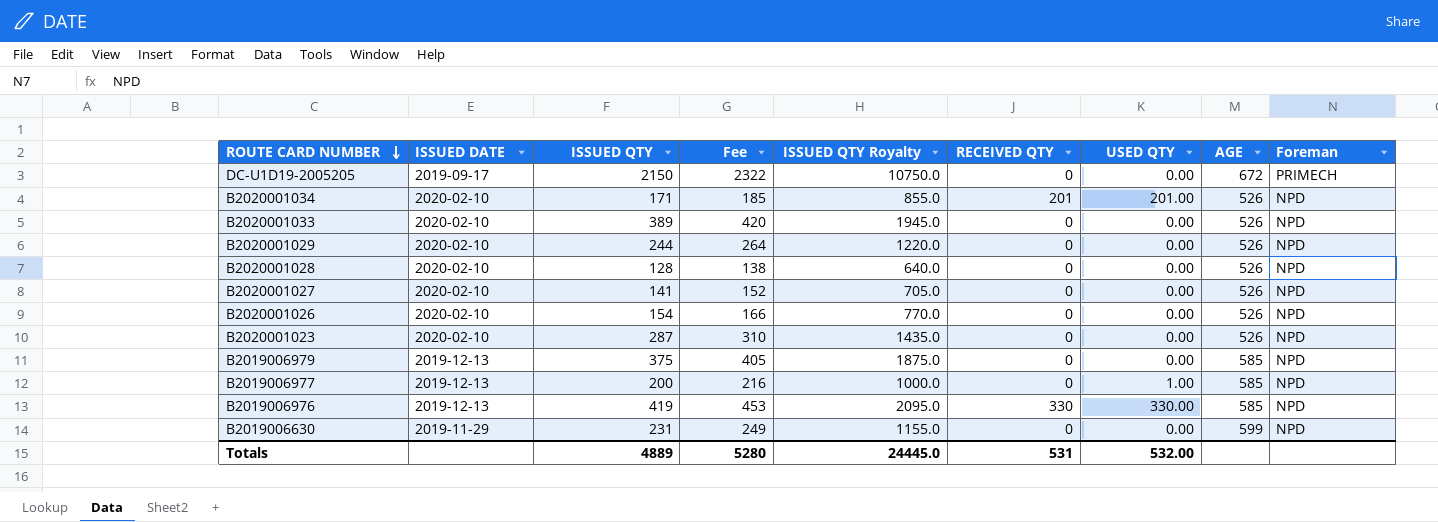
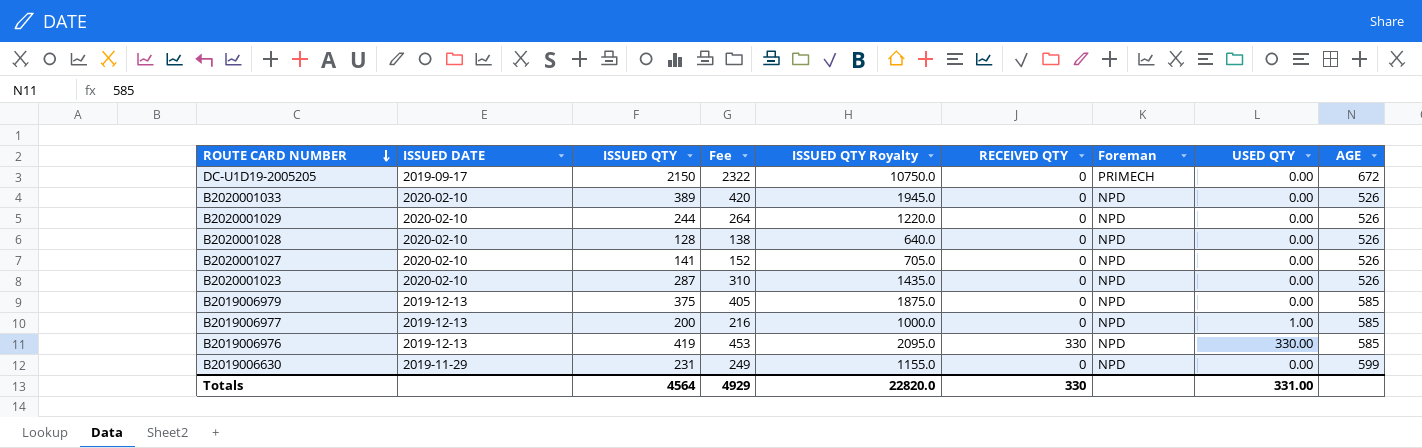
column Foreman | position: 9 -> 7
row B2020001034: 2020-02-10 | 171 | 185 | 855.0 | 201 | 201.00 | 526 | NPD -> none
row B2020001026: 2020-02-10 | 154 | 166 | 770.0 | 0 | 0.00 | 526 | NPD -> none
Totals | ISSUED QTY: 4889 -> 4564
Totals | Fee: 5280 -> 4929
Totals | ISSUED QTY Royalty: 24445.0 -> 22820.0
Totals | RECEIVED QTY: 531 -> 330
Totals | USED QTY: 532.00 -> 331.00

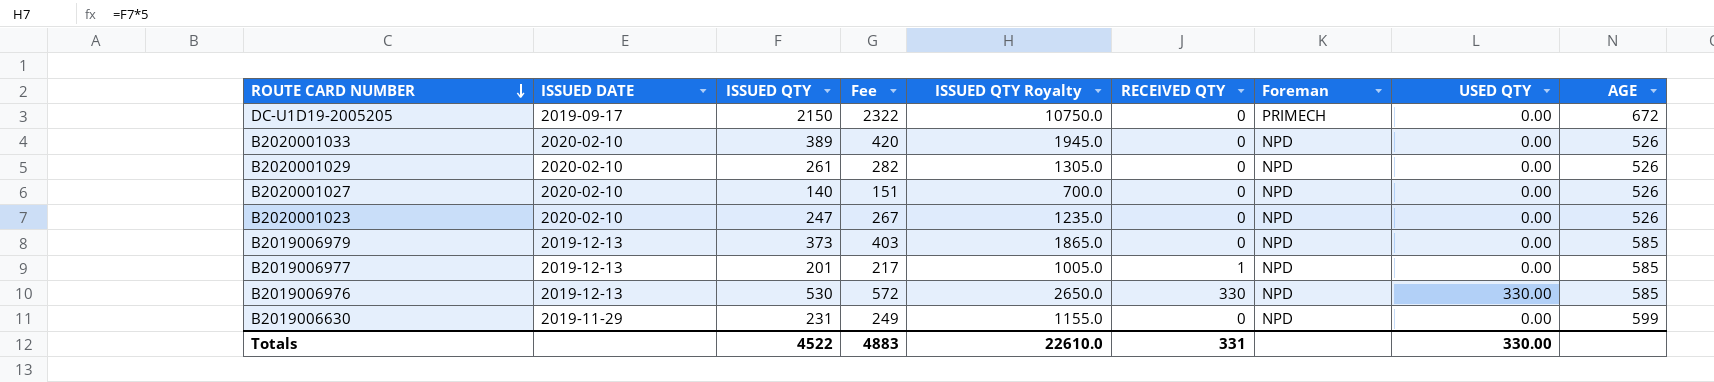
row B2020001028: 2020-02-10 | 128 | 138 | 640.0 | 0 | NPD | 0.00 | 526 -> none
B2020001029 | ISSUED QTY: 244 -> 261
B2020001029 | Fee: 264 -> 282
B2020001029 | ISSUED QTY Royalty: 1220.0 -> 1305.0
B2020001027 | ISSUED QTY: 141 -> 140
B2020001027 | Fee: 152 -> 151
B2020001027 | ISSUED QTY Royalty: 705.0 -> 700.0
B2020001023 | ISSUED QTY: 287 -> 247
B2020001023 | Fee: 310 -> 267
B2020001023 | ISSUED QTY Royalty: 1435.0 -> 1235.0
B2019006979 | ISSUED QTY: 375 -> 373
B2019006979 | Fee: 405 -> 403
B2019006979 | ISSUED QTY Royalty: 1875.0 -> 1865.0
B2019006977 | ISSUED QTY: 200 -> 201
B2019006977 | Fee: 216 -> 217
B2019006977 | ISSUED QTY Royalty: 1000.0 -> 1005.0
B2019006977 | RECEIVED QTY: 0 -> 1
B2019006977 | USED QTY: 1.00 -> 0.00
B2019006976 | ISSUED QTY: 419 -> 530
B2019006976 | Fee: 453 -> 572
B2019006976 | ISSUED QTY Royalty: 2095.0 -> 2650.0
Totals | ISSUED QTY: 4564 -> 4522
Totals | Fee: 4929 -> 4883
Totals | ISSUED QTY Royalty: 22820.0 -> 22610.0
Totals | RECEIVED QTY: 330 -> 331
Totals | USED QTY: 331.00 -> 330.00

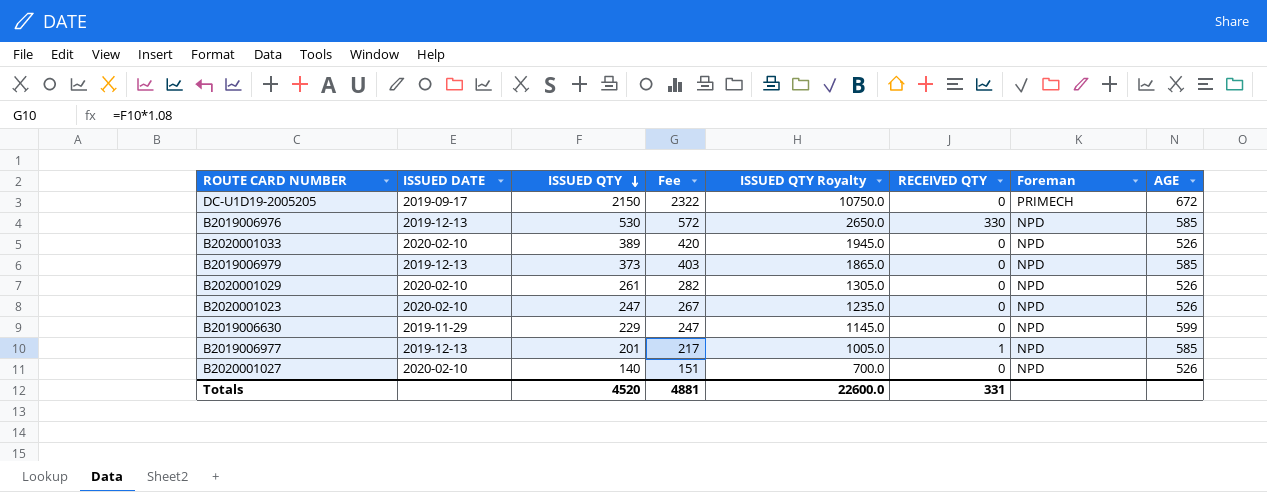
row order: ROUTE CARD NUMBER descending -> ISSUED QTY descending
column USED QTY | position: 8 -> none
B2019006630 | ISSUED QTY: 231 -> 229
B2019006630 | Fee: 249 -> 247
B2019006630 | ISSUED QTY Royalty: 1155.0 -> 1145.0
Totals | ISSUED QTY: 4522 -> 4520
Totals | Fee: 4883 -> 4881
Totals | ISSUED QTY Royalty: 22610.0 -> 22600.0

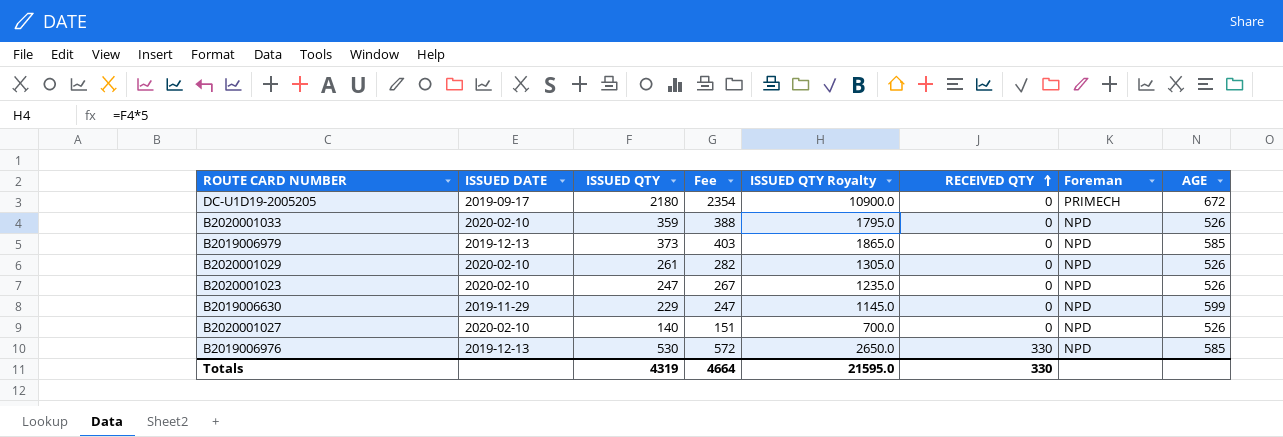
row order: ISSUED QTY descending -> RECEIVED QTY ascending
row B2019006977: 2019-12-13 | 201 | 217 | 1005.0 | 1 | NPD | 585 -> none
DC-U1D19-2005205 | ISSUED QTY: 2150 -> 2180
DC-U1D19-2005205 | Fee: 2322 -> 2354
DC-U1D19-2005205 | ISSUED QTY Royalty: 10750.0 -> 10900.0
B2020001033 | ISSUED QTY: 389 -> 359
B2020001033 | Fee: 420 -> 388
B2020001033 | ISSUED QTY Royalty: 1945.0 -> 1795.0
Totals | ISSUED QTY: 4520 -> 4319
Totals | Fee: 4881 -> 4664
Totals | ISSUED QTY Royalty: 22600.0 -> 21595.0
Totals | RECEIVED QTY: 331 -> 330

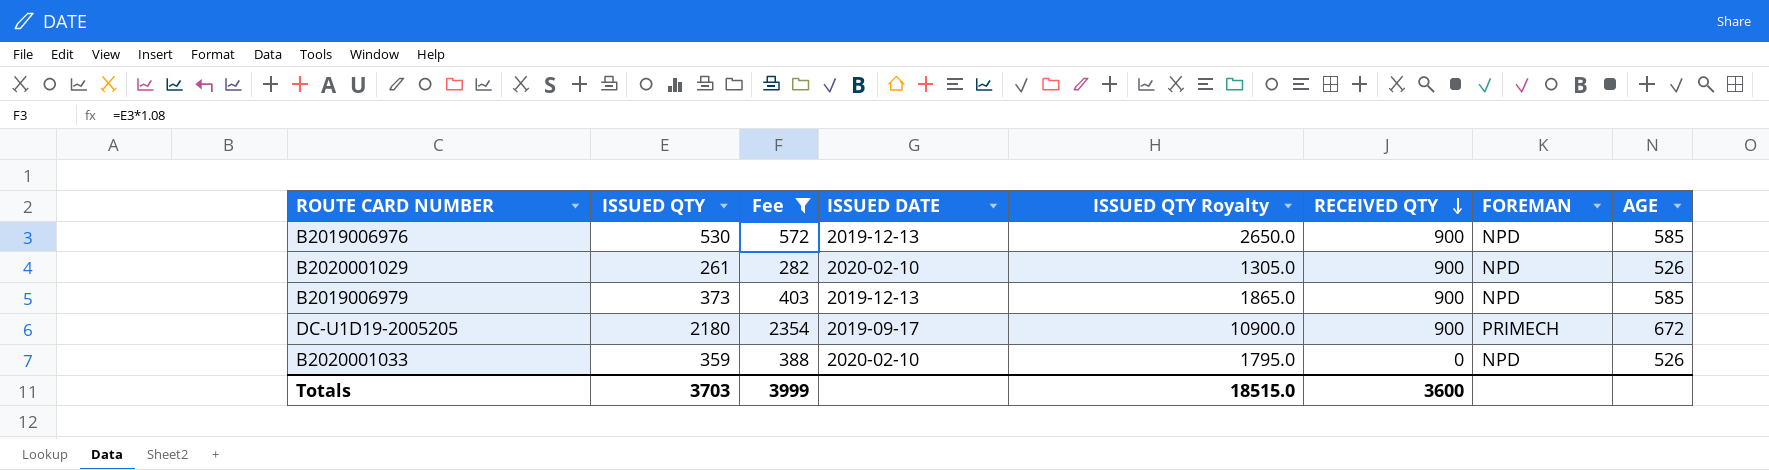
filter: none -> Fee >= 282
row order: RECEIVED QTY ascending -> RECEIVED QTY descending
column ISSUED DATE | position: 2 -> 4
column name: Foreman -> FOREMAN
B2019006976 | RECEIVED QTY: 330 -> 900
B2020001029 | RECEIVED QTY: 0 -> 900
B2019006979 | RECEIVED QTY: 0 -> 900
DC-U1D19-2005205 | RECEIVED QTY: 0 -> 900
Totals | ISSUED QTY: 4319 -> 3703
Totals | Fee: 4664 -> 3999
Totals | ISSUED QTY Royalty: 21595.0 -> 18515.0
Totals | RECEIVED QTY: 330 -> 3600

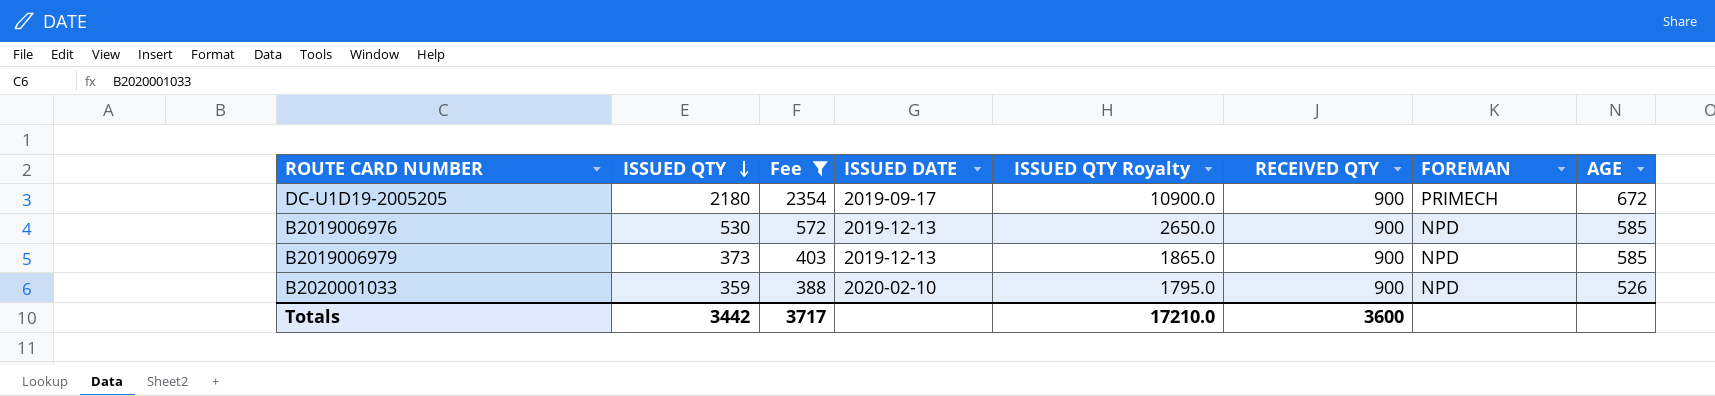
row order: RECEIVED QTY descending -> ISSUED QTY descending
row B2020001029: 261 | 282 | 2020-02-10 | 1305.0 | 900 | NPD | 526 -> none
B2020001033 | RECEIVED QTY: 0 -> 900
Totals | ISSUED QTY: 3703 -> 3442
Totals | Fee: 3999 -> 3717
Totals | ISSUED QTY Royalty: 18515.0 -> 17210.0

